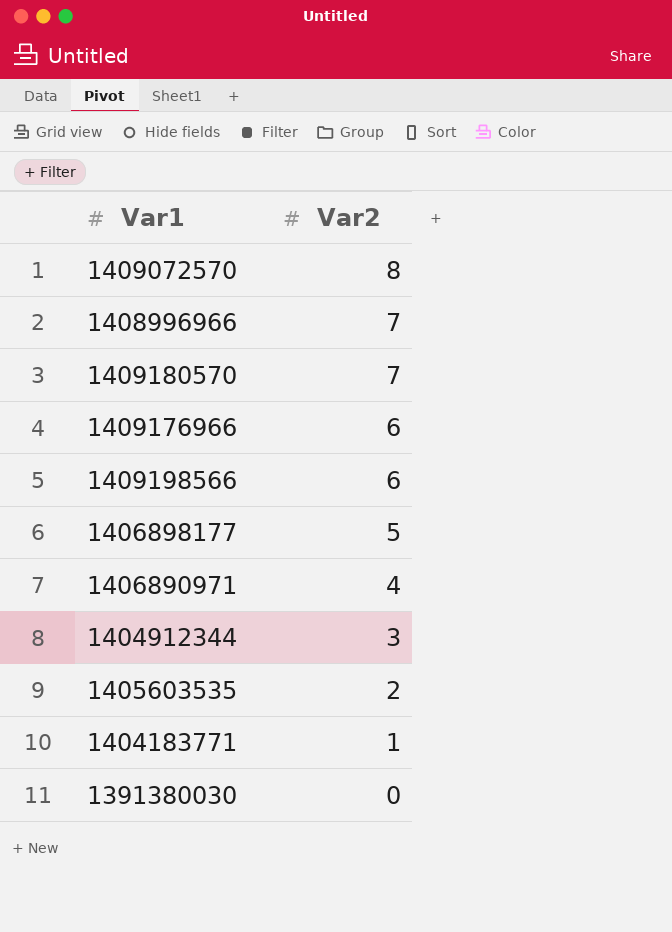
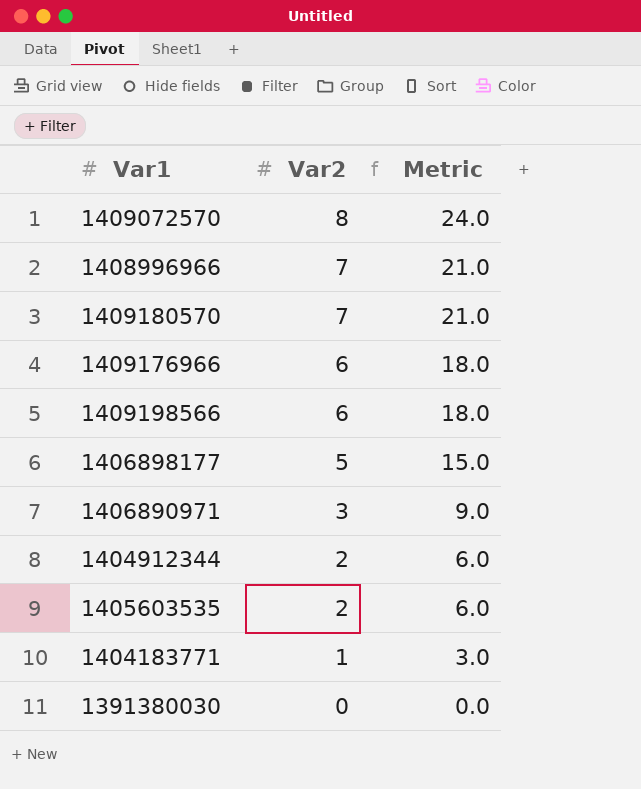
column Metric | formula: none -> [Var2] * 3
1406890971 | Var2: 4 -> 3
1404912344 | Var2: 3 -> 2

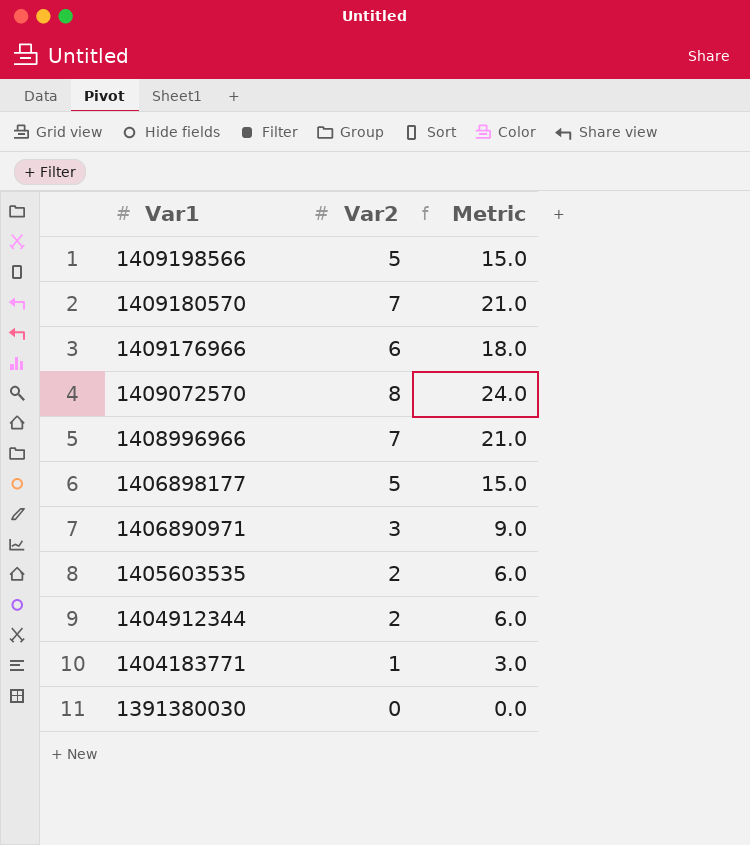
row order: Var2 descending -> Var1 descending
1409198566 | Var2: 6 -> 5
1409198566 | Metric: 18.0 -> 15.0

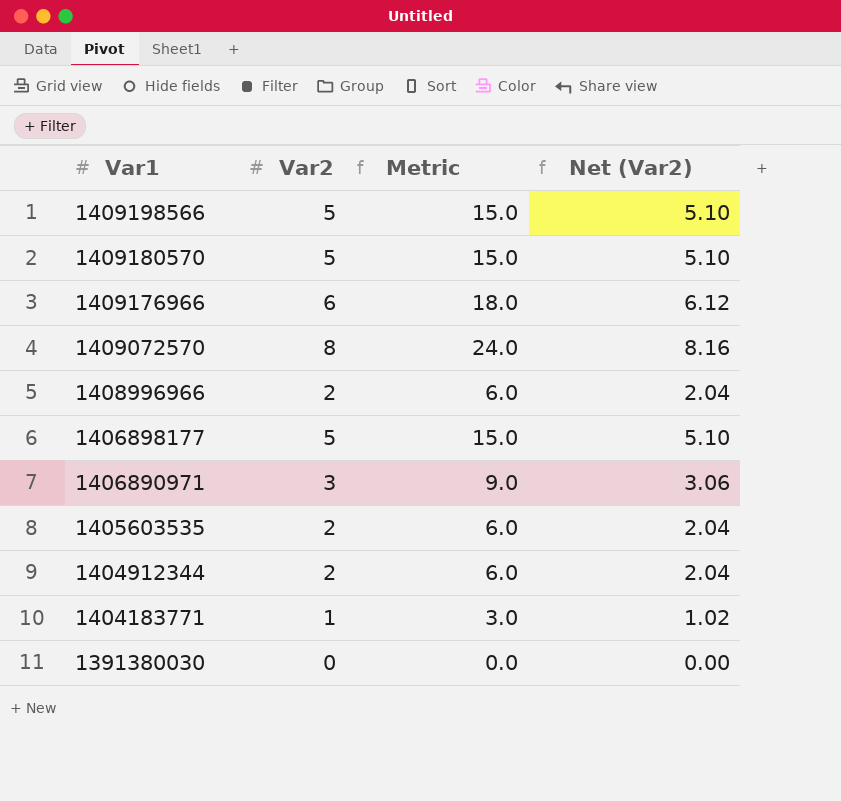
column Net (Var2) | formula: none -> [Var2] * 1.02
1409180570 | Var2: 7 -> 5
1409180570 | Metric: 21.0 -> 15.0
1408996966 | Var2: 7 -> 2
1408996966 | Metric: 21.0 -> 6.0

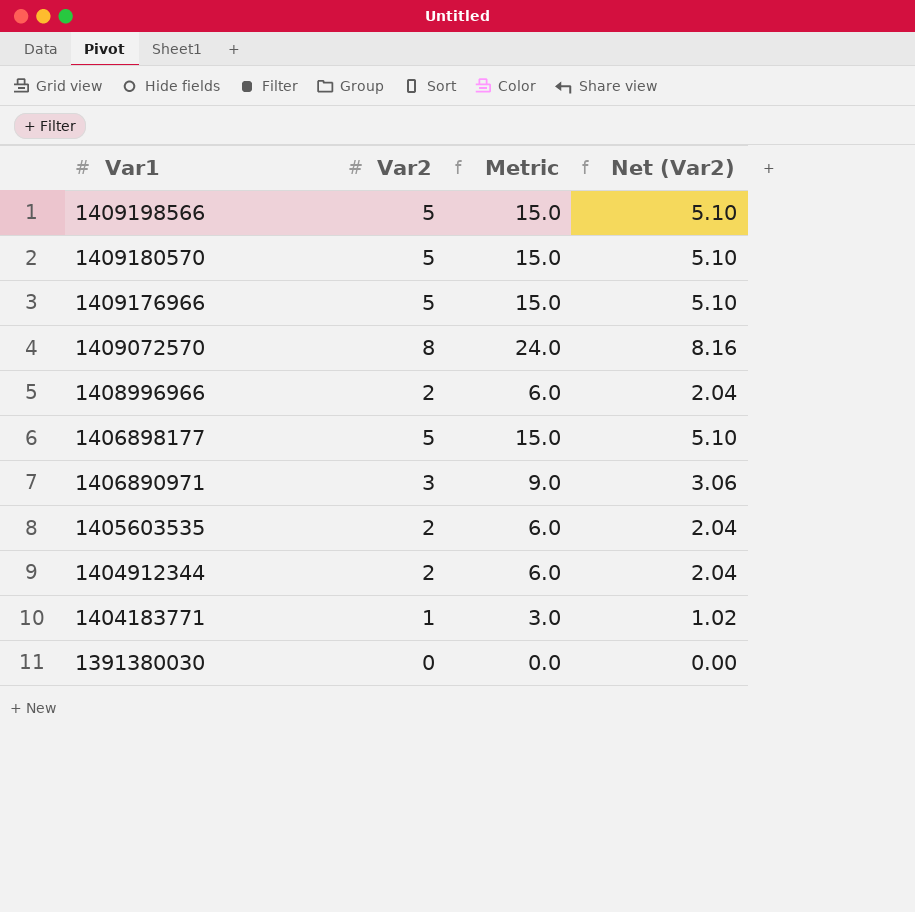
1409176966 | Var2: 6 -> 5
1409176966 | Metric: 18.0 -> 15.0
1409176966 | Net (Var2): 6.12 -> 5.10

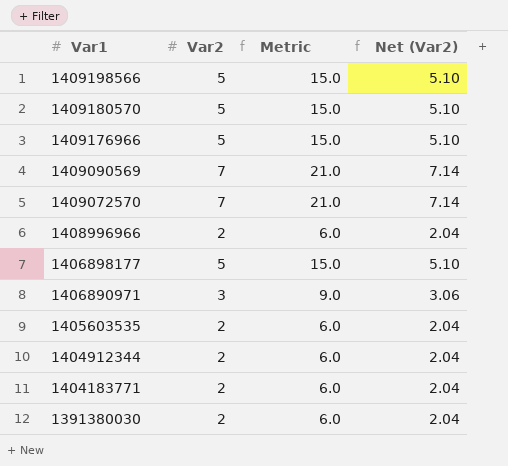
row 1409090569: none -> 7 | 21.0 | 7.14
1409072570 | Var2: 8 -> 7
1409072570 | Metric: 24.0 -> 21.0
1409072570 | Net (Var2): 8.16 -> 7.14
1404183771 | Var2: 1 -> 2
1404183771 | Metric: 3.0 -> 6.0
1404183771 | Net (Var2): 1.02 -> 2.04
1391380030 | Var2: 0 -> 2
1391380030 | Metric: 0.0 -> 6.0
1391380030 | Net (Var2): 0.00 -> 2.04

